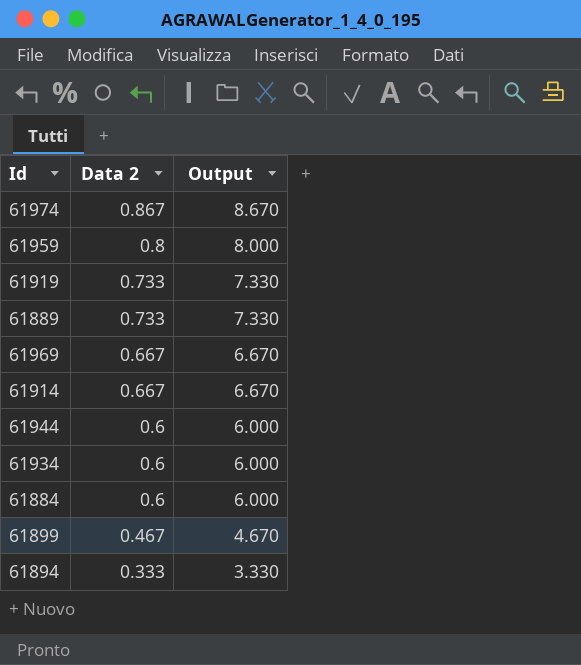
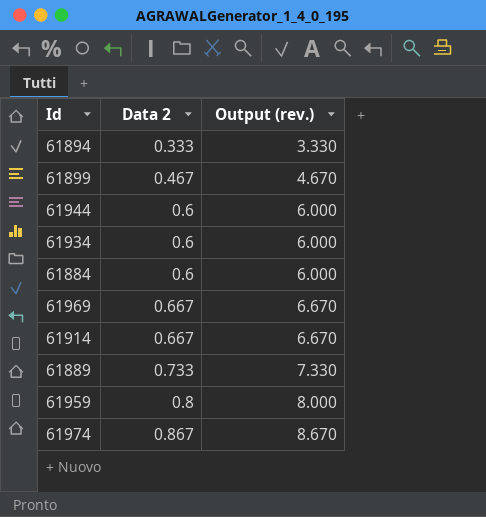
row order: Data 2 descending -> Data 2 ascending
column name: Output -> Output (rev.)
row 61919: 0.733 | 7.330 -> none

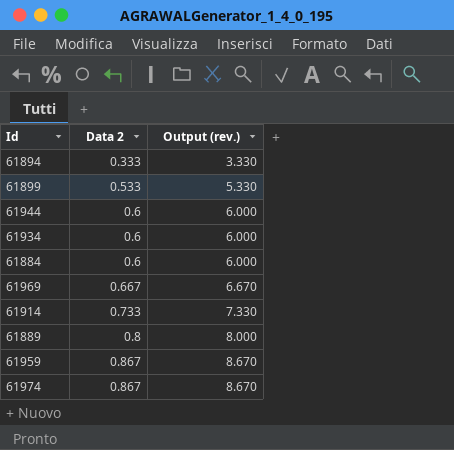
61899 | Data 2: 0.467 -> 0.533
61899 | Output (rev.): 4.670 -> 5.330
61914 | Data 2: 0.667 -> 0.733
61914 | Output (rev.): 6.670 -> 7.330
61889 | Data 2: 0.733 -> 0.8
61889 | Output (rev.): 7.330 -> 8.000
61959 | Data 2: 0.8 -> 0.867
61959 | Output (rev.): 8.000 -> 8.670

